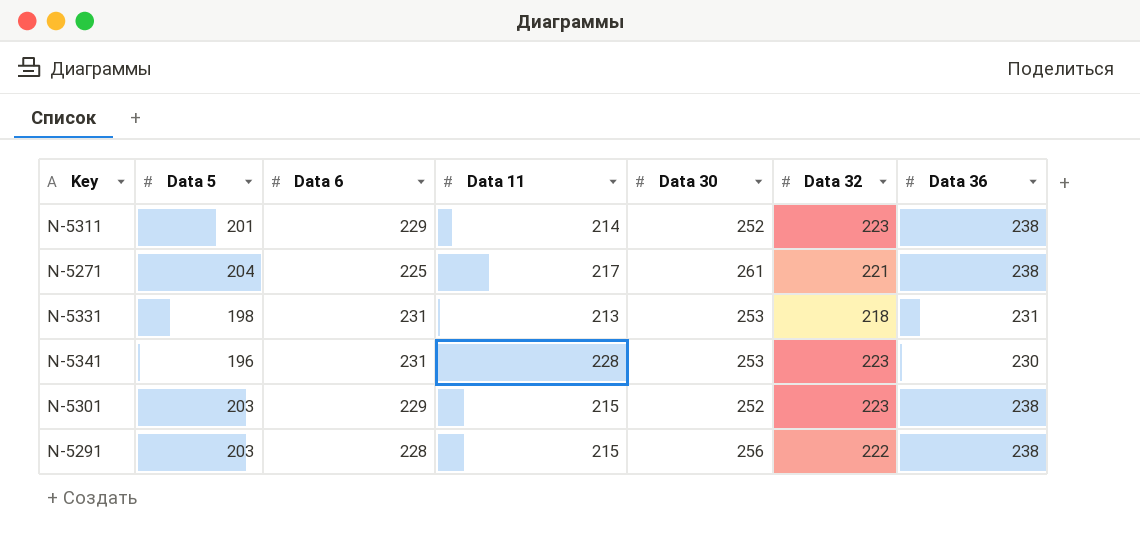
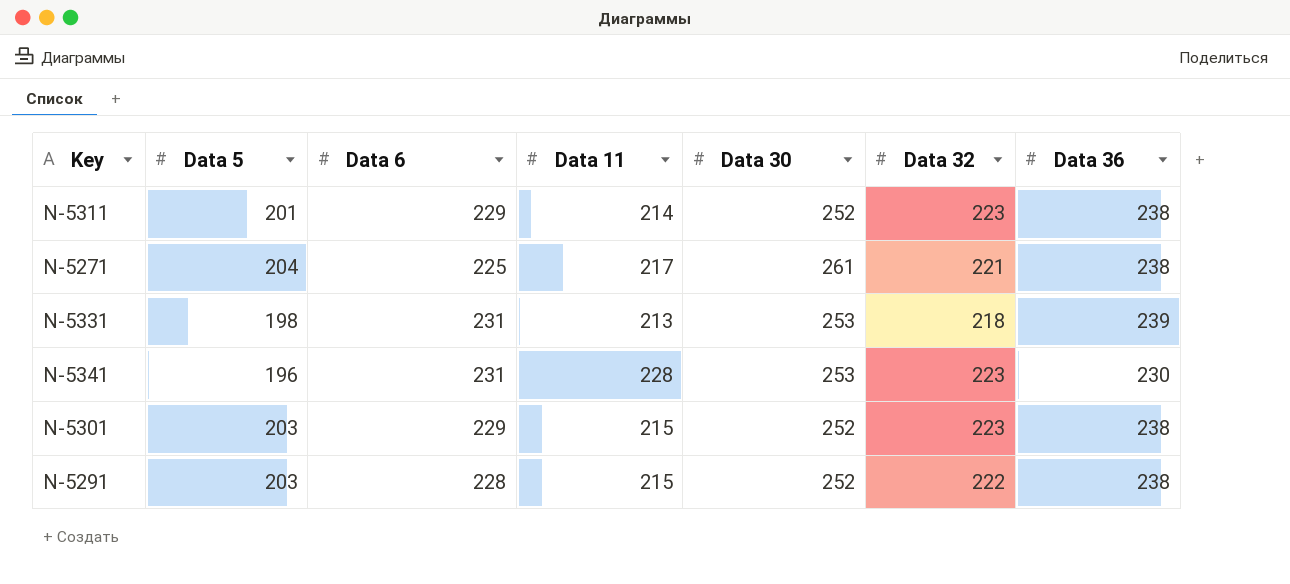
N-5331 | Data 36: 231 -> 239
N-5291 | Data 30: 256 -> 252

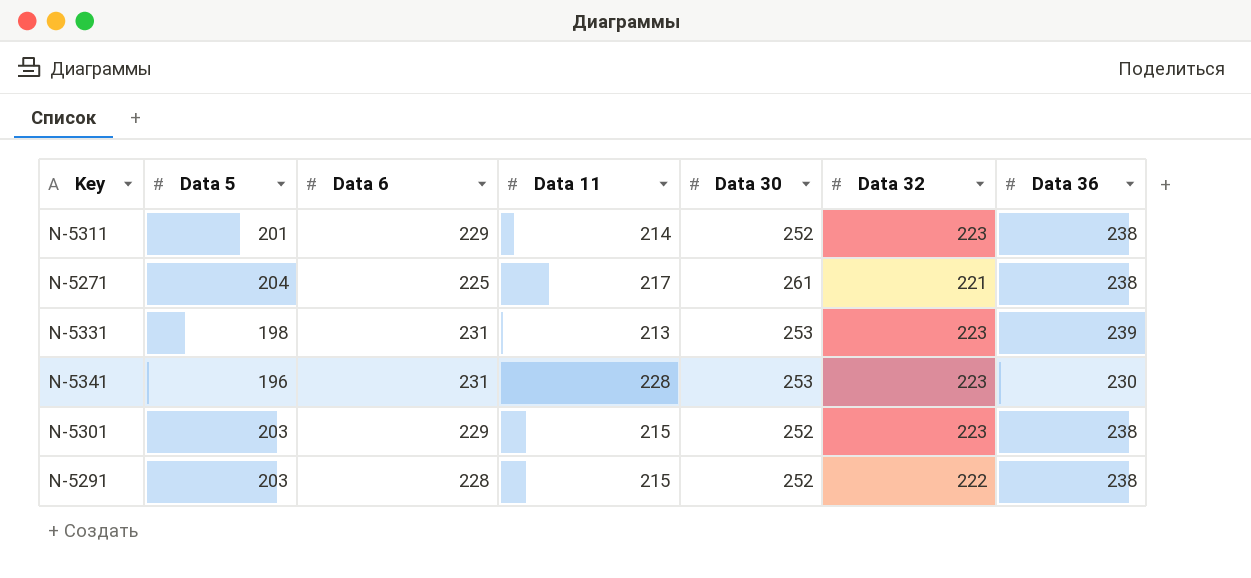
N-5331 | Data 32: 218 -> 223

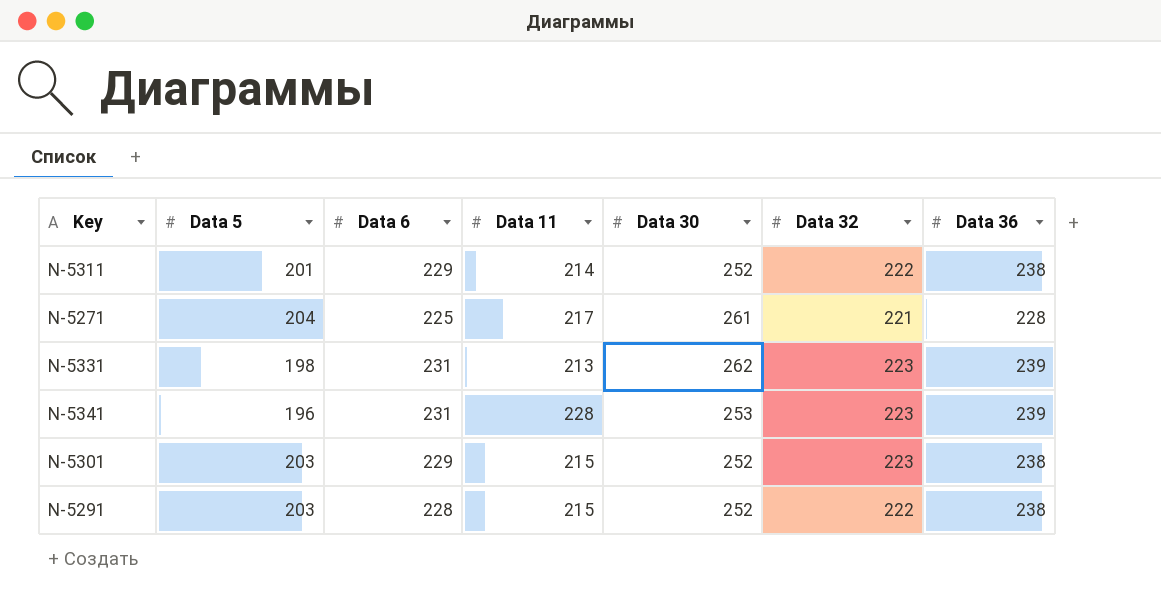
N-5311 | Data 32: 223 -> 222
N-5271 | Data 36: 238 -> 228
N-5331 | Data 30: 253 -> 262
N-5341 | Data 36: 230 -> 239

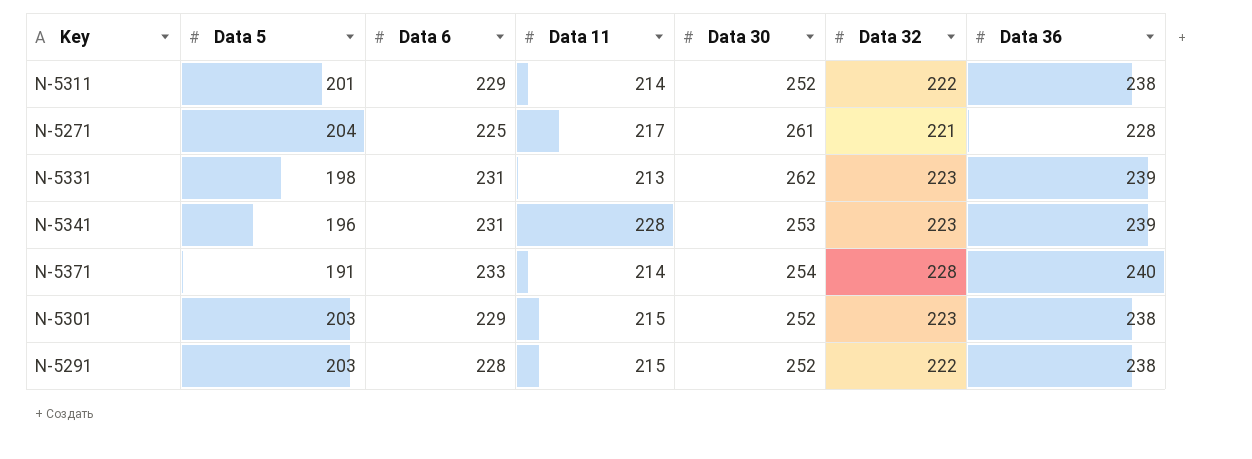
row N-5371: none -> 191 | 233 | 214 | 254 | 228 | 240

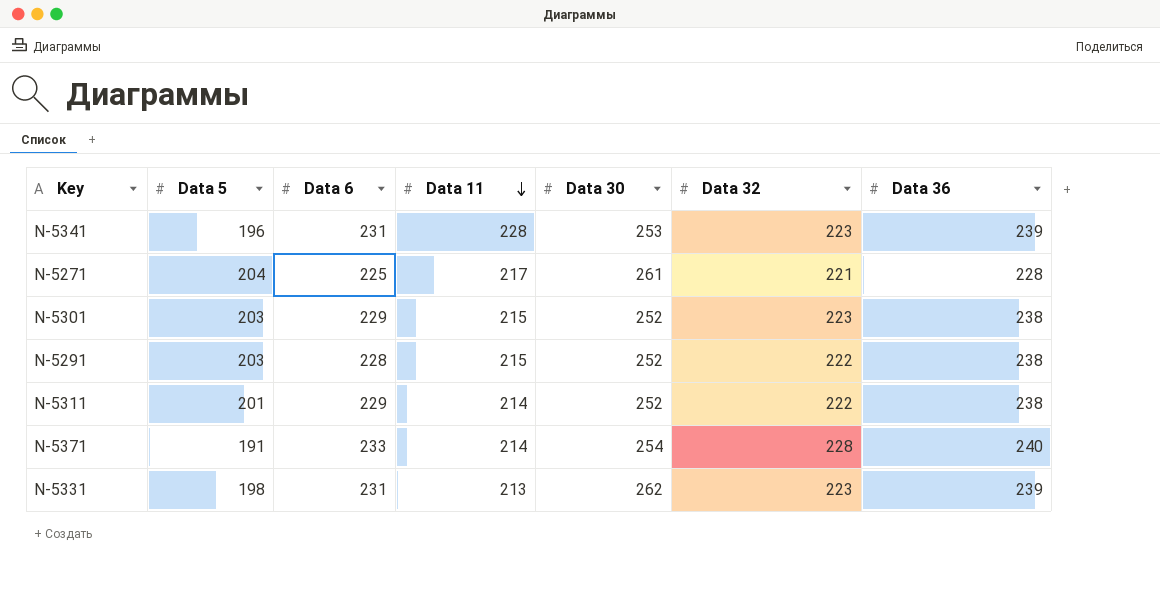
row order: none -> Data 11 descending

